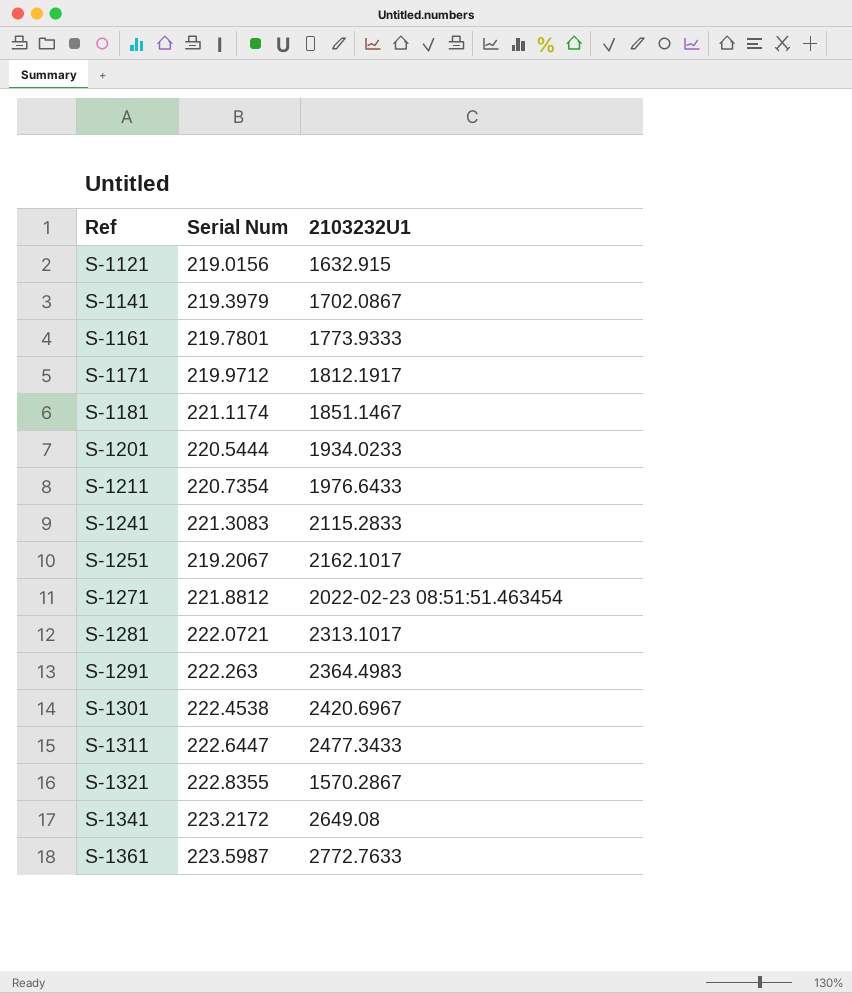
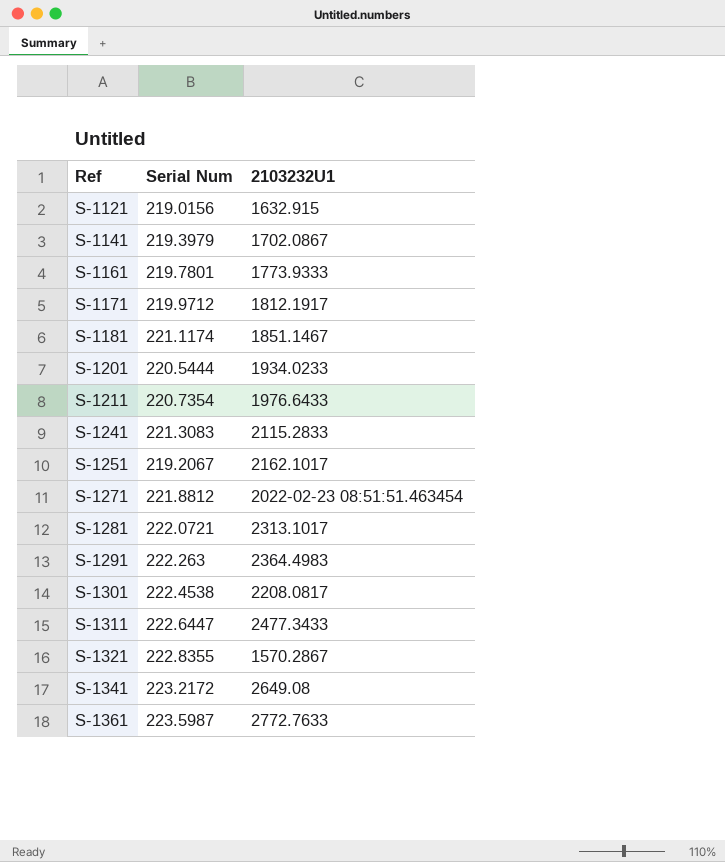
S-1301 | 2103232U1: 2420.6967 -> 2208.0817

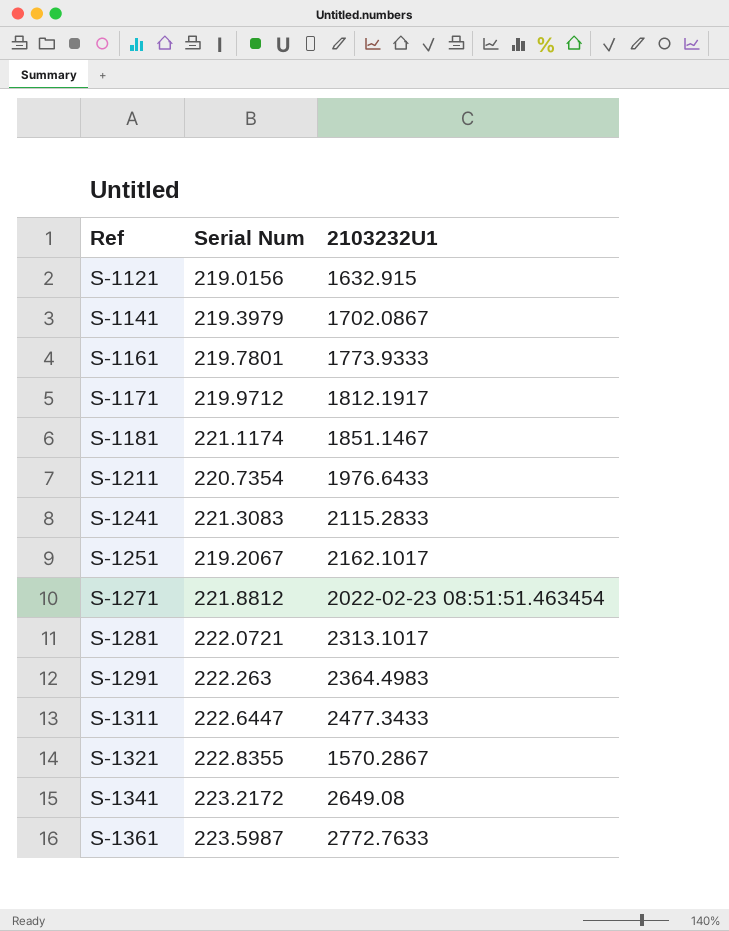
row S-1201: 220.5444 | 1934.0233 -> none
row S-1301: 222.4538 | 2208.0817 -> none

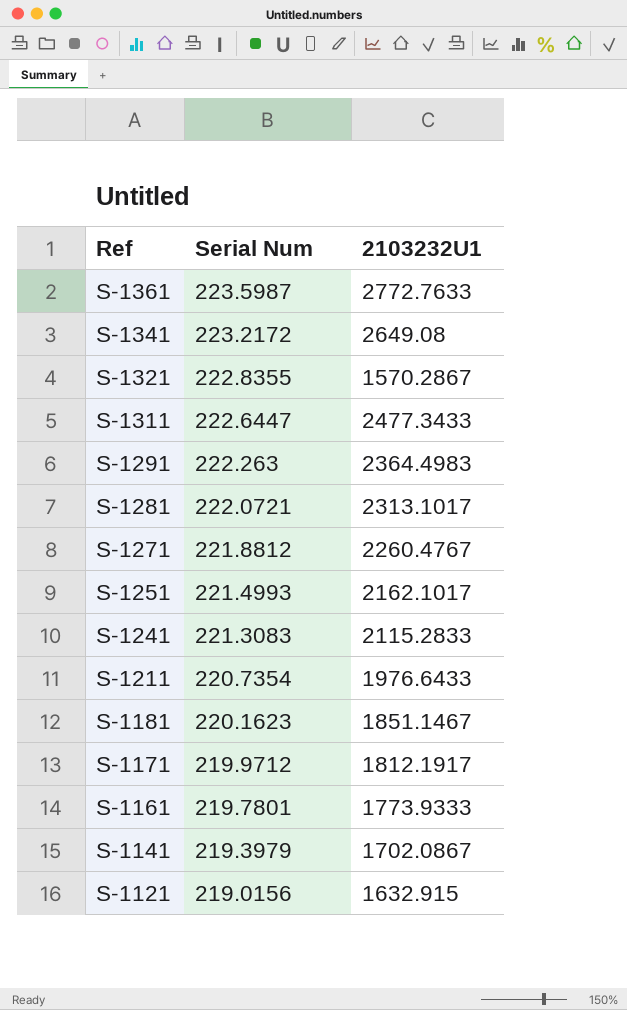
row order: Ref ascending -> Ref descending
S-1271 | 2103232U1: 2022-02-23 08:51:51.463454 -> 2260.4767
S-1251 | Serial Num: 219.2067 -> 221.4993
S-1181 | Serial Num: 221.1174 -> 220.1623

